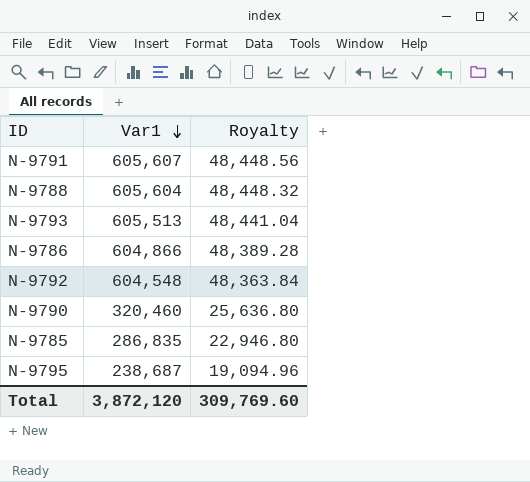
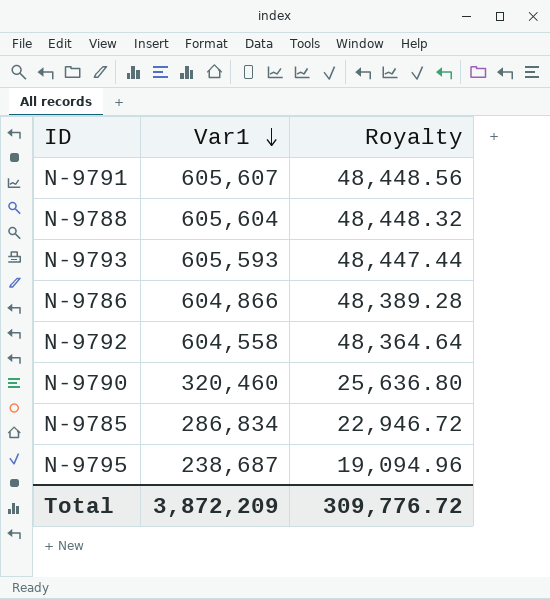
N-9793 | Var1: 605,513 -> 605,593
N-9793 | Royalty: 48,441.04 -> 48,447.44
N-9792 | Var1: 604,548 -> 604,558
N-9792 | Royalty: 48,363.84 -> 48,364.64
N-9785 | Var1: 286,835 -> 286,834
N-9785 | Royalty: 22,946.80 -> 22,946.72
Total | Var1: 3,872,120 -> 3,872,209
Total | Royalty: 309,769.60 -> 309,776.72

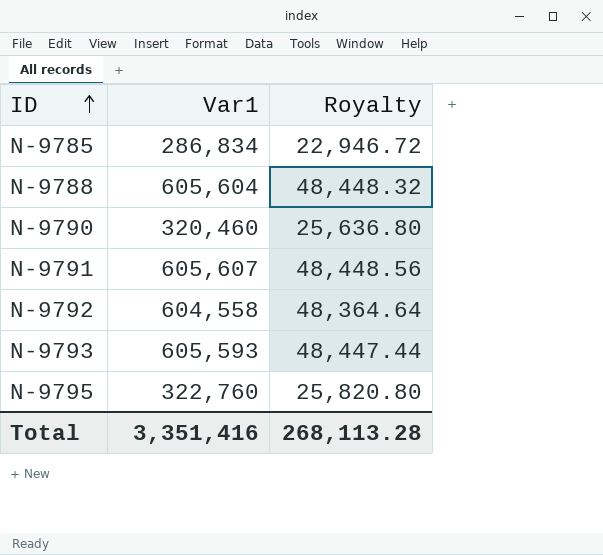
row order: Var1 descending -> ID ascending
row N-9786: 604,866 | 48,389.28 -> none
N-9795 | Var1: 238,687 -> 322,760
N-9795 | Royalty: 19,094.96 -> 25,820.80
Total | Var1: 3,872,209 -> 3,351,416
Total | Royalty: 309,776.72 -> 268,113.28

